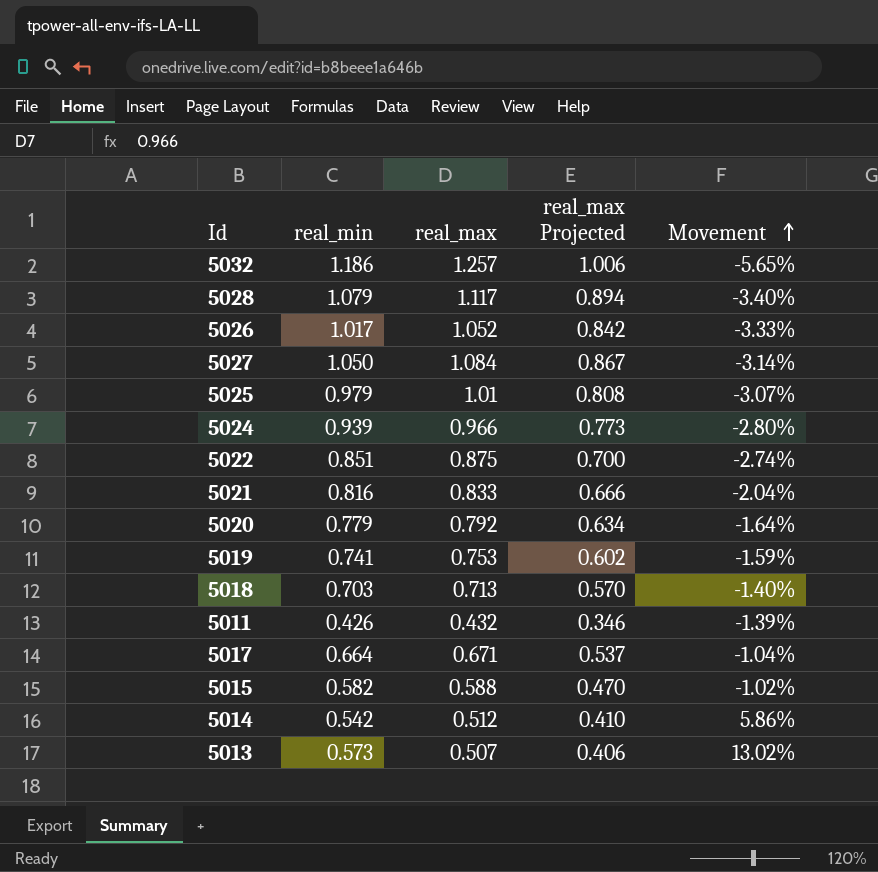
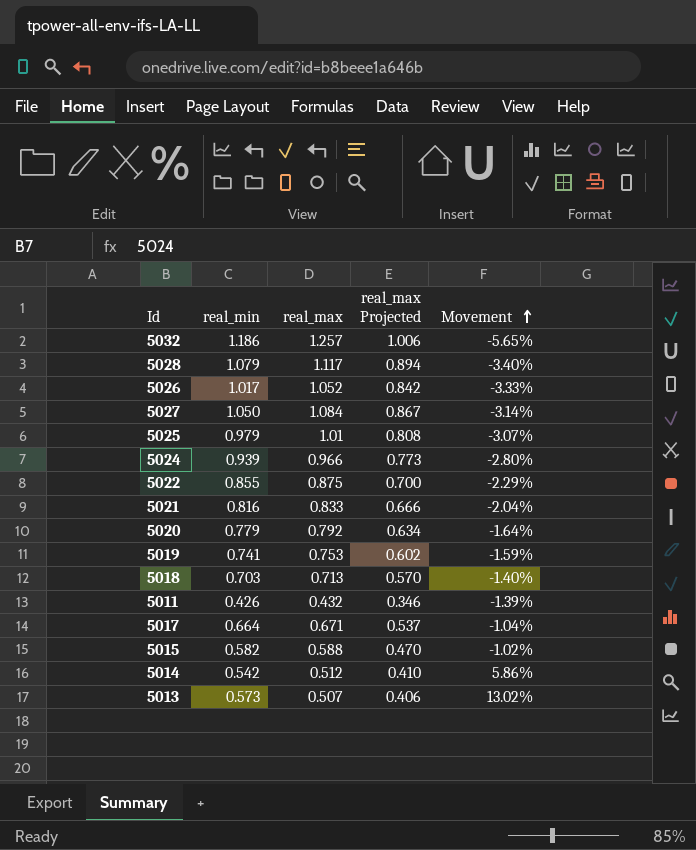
5022 | real_min: 0.851 -> 0.855
5022 | Movement: -2.74% -> -2.29%

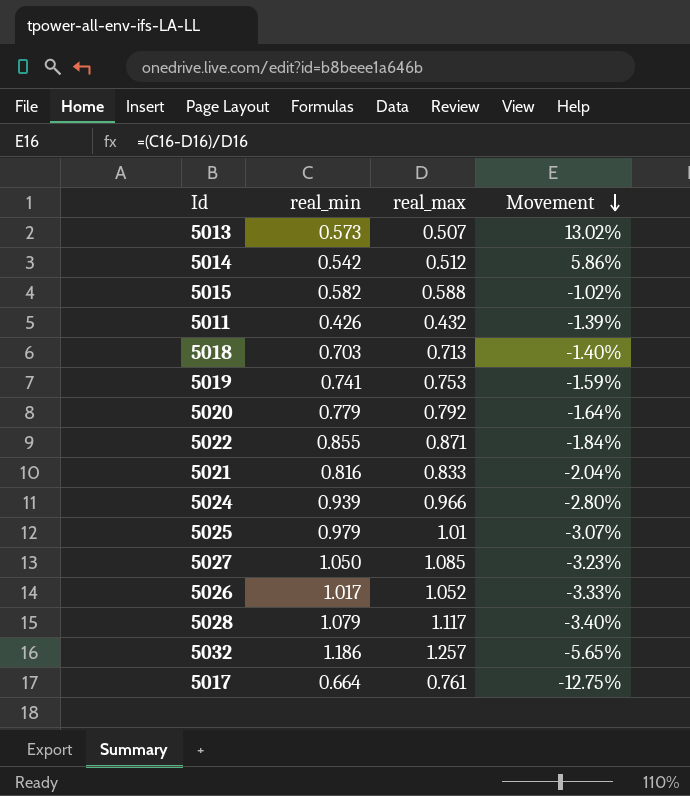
row order: Movement ascending -> Movement descending
column real_max Projected | formula: [real_max] * 0.8 -> none
5022 | real_max: 0.875 -> 0.871
5022 | Movement: -2.29% -> -1.84%
5027 | real_max: 1.084 -> 1.085
5027 | Movement: -3.14% -> -3.23%
5017 | real_max: 0.671 -> 0.761
5017 | Movement: -1.04% -> -12.75%

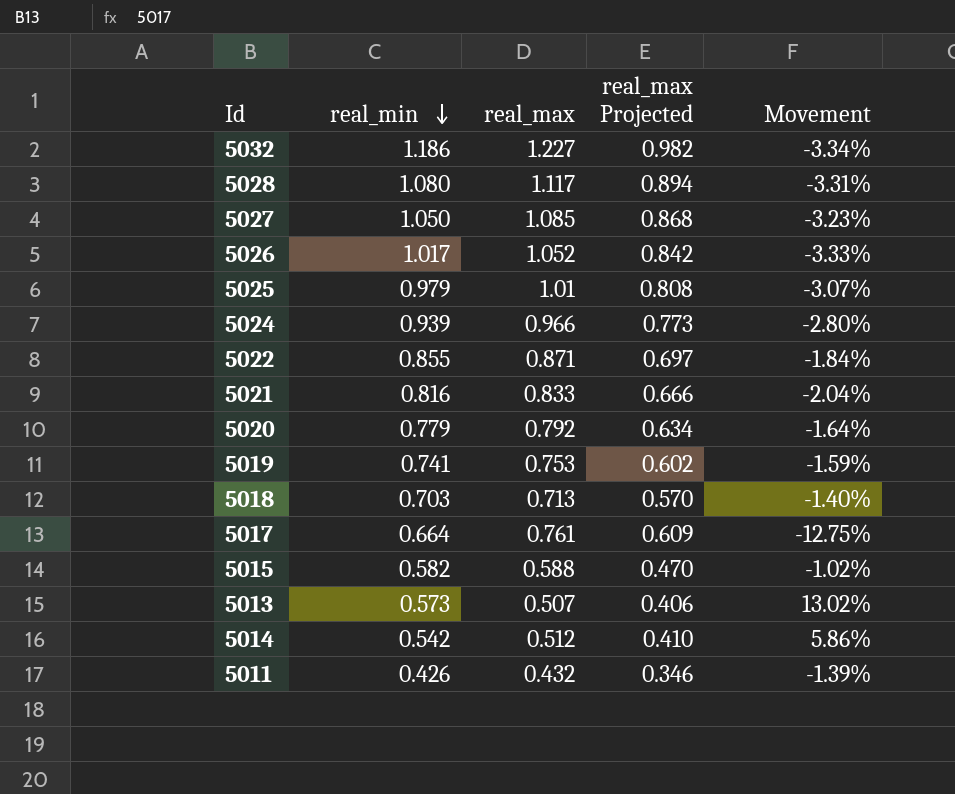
row order: Movement descending -> real_min descending
column real_max Projected | formula: none -> [real_max] * 0.8
5032 | real_max: 1.257 -> 1.227
5032 | Movement: -5.65% -> -3.34%
5028 | real_min: 1.079 -> 1.080
5028 | Movement: -3.40% -> -3.31%

